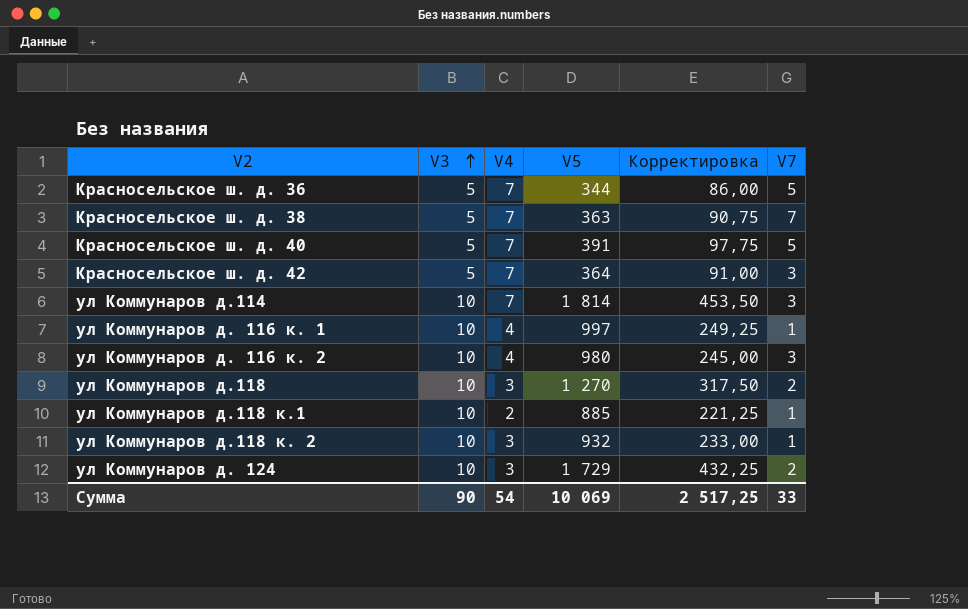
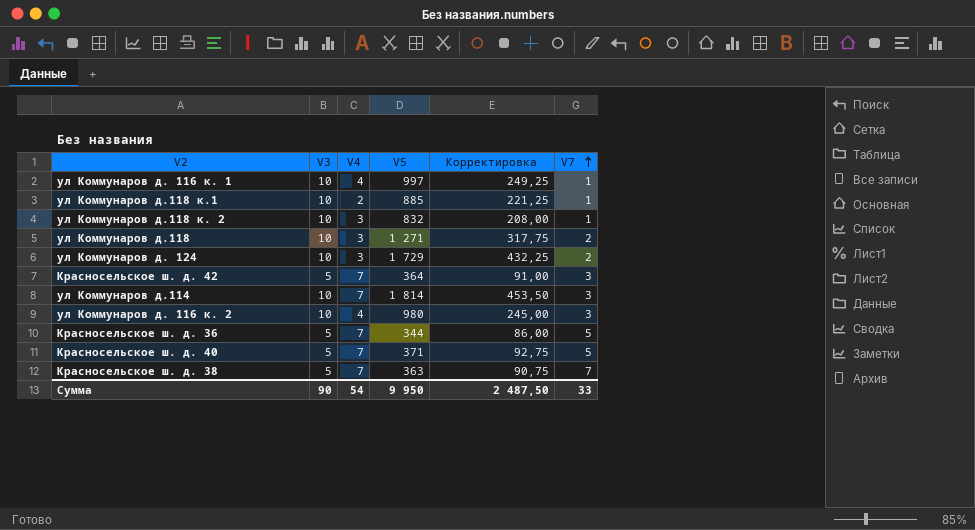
row order: V3 ascending -> V7 ascending
ул Коммунаров д.118 к. 2 | V5: 932 -> 832
ул Коммунаров д.118 к. 2 | Корректировка: 233,00 -> 208,00
ул Коммунаров д.118 | V5: 1 270 -> 1 271
ул Коммунаров д.118 | Корректировка: 317,50 -> 317,75
Красносельское ш. д. 40 | V5: 391 -> 371
Красносельское ш. д. 40 | Корректировка: 97,75 -> 92,75
Сумма | V5: 10 069 -> 9 950
Сумма | Корректировка: 2 517,25 -> 2 487,50

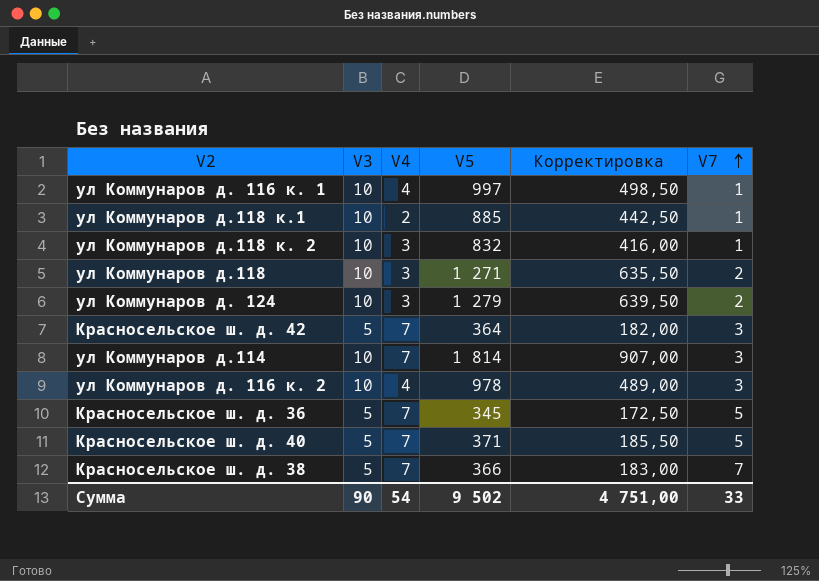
column Корректировка | formula: [V5] * 0,25 -> [V5] * 0,5
ул Коммунаров д. 124 | V5: 1 729 -> 1 279
ул Коммунаров д. 116 к. 2 | V5: 980 -> 978
Красносельское ш. д. 36 | V5: 344 -> 345
Красносельское ш. д. 38 | V5: 363 -> 366
Сумма | V5: 9 950 -> 9 502
Сумма | Корректировка: 2 487,50 -> 4 751,00

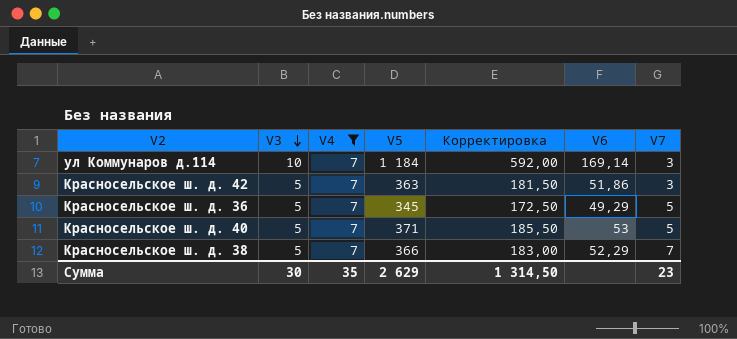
filter: none -> V4 = 7
row order: V7 ascending -> V3 descending
column V6 | formula: none -> [V5] / [V4]
ул Коммунаров д.114 | V5: 1 814 -> 1 184
ул Коммунаров д.114 | Корректировка: 907,00 -> 592,00
Красносельское ш. д. 42 | V5: 364 -> 363
Красносельское ш. д. 42 | Корректировка: 182,00 -> 181,50
Сумма | V3: 90 -> 30
Сумма | V4: 54 -> 35
Сумма | V5: 9 502 -> 2 629
Сумма | Корректировка: 4 751,00 -> 1 314,50
Сумма | V7: 33 -> 23

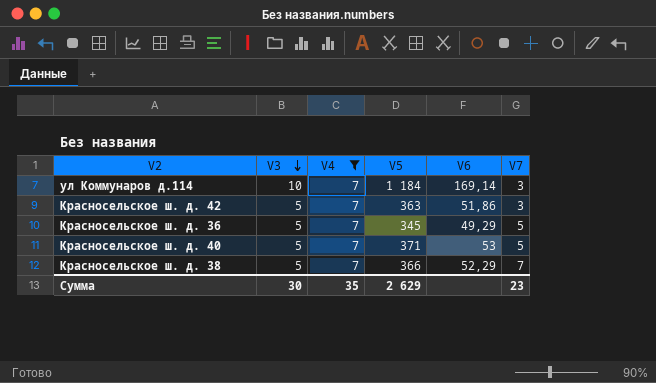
column Корректировка | formula: [V5] * 0,5 -> none

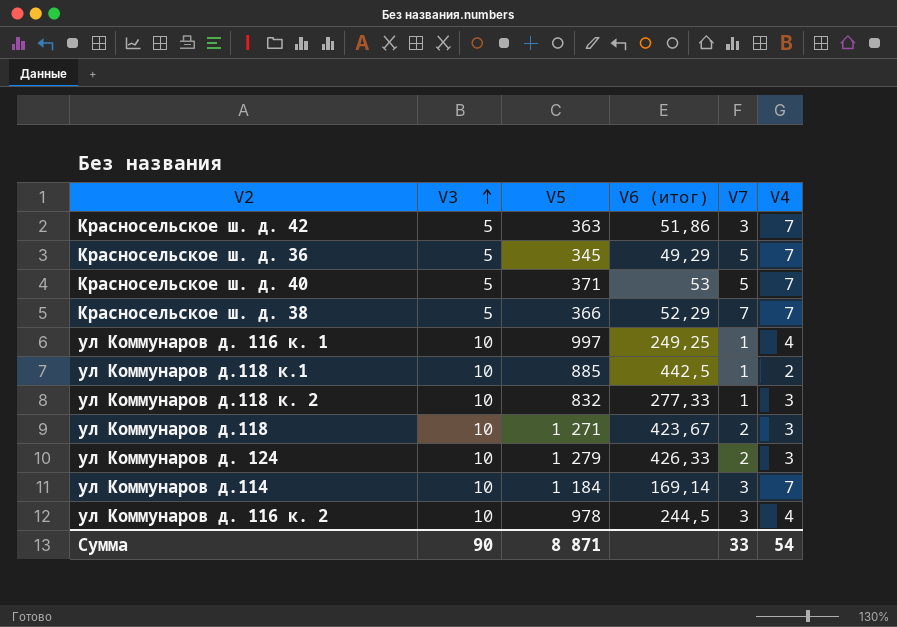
filter: V4 = 7 -> none
row order: V3 descending -> V3 ascending
column name: V6 -> V6 (итог)
column V4 | position: 3 -> 6
Сумма | V3: 30 -> 90
Сумма | V5: 2 629 -> 8 871
Сумма | V7: 23 -> 33
Сумма | V4: 35 -> 54

